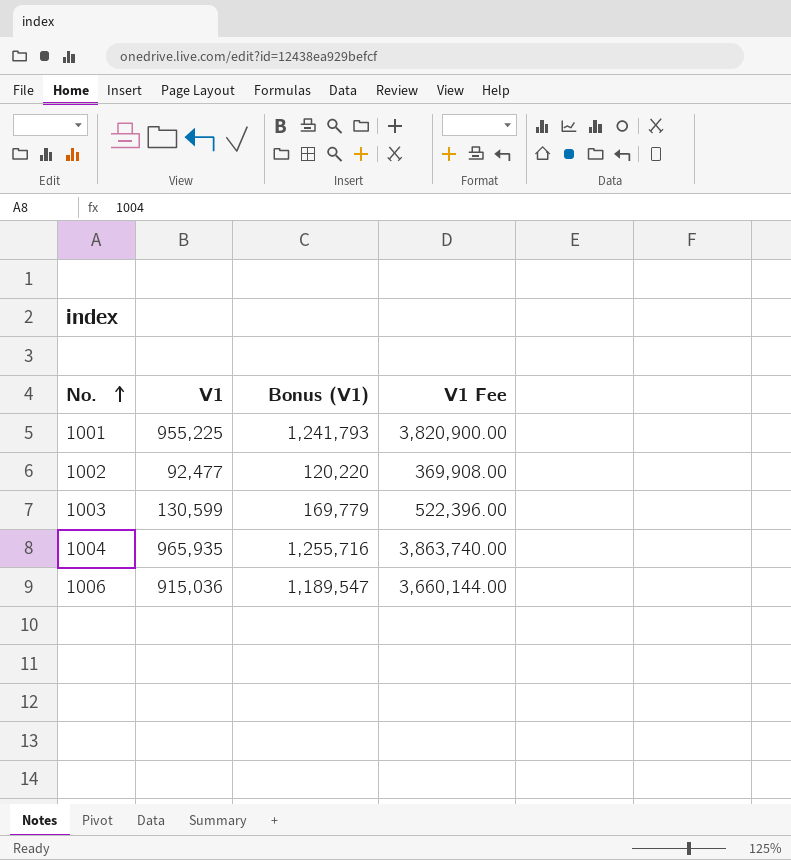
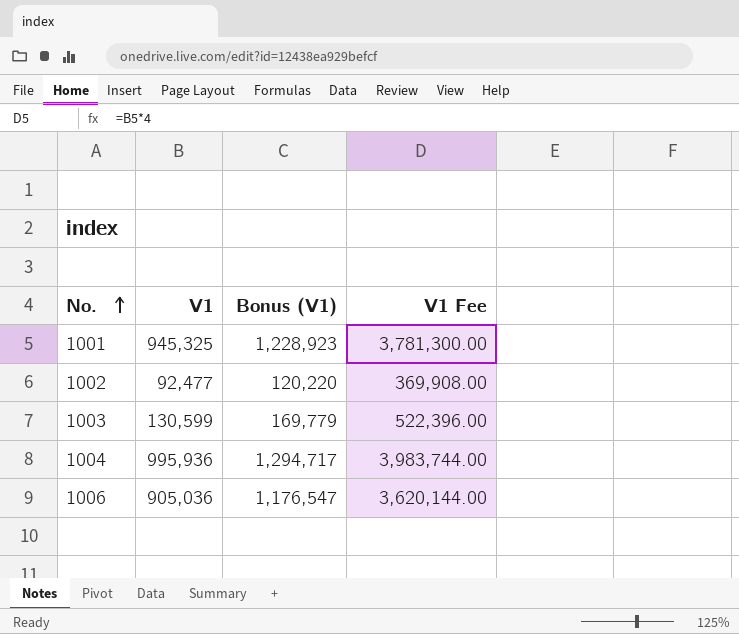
1001 | V1: 955,225 -> 945,325
1001 | Bonus (V1): 1,241,793 -> 1,228,923
1001 | V1 Fee: 3,820,900.00 -> 3,781,300.00
1004 | V1: 965,935 -> 995,936
1004 | Bonus (V1): 1,255,716 -> 1,294,717
1004 | V1 Fee: 3,863,740.00 -> 3,983,744.00
1006 | V1: 915,036 -> 905,036
1006 | Bonus (V1): 1,189,547 -> 1,176,547
1006 | V1 Fee: 3,660,144.00 -> 3,620,144.00

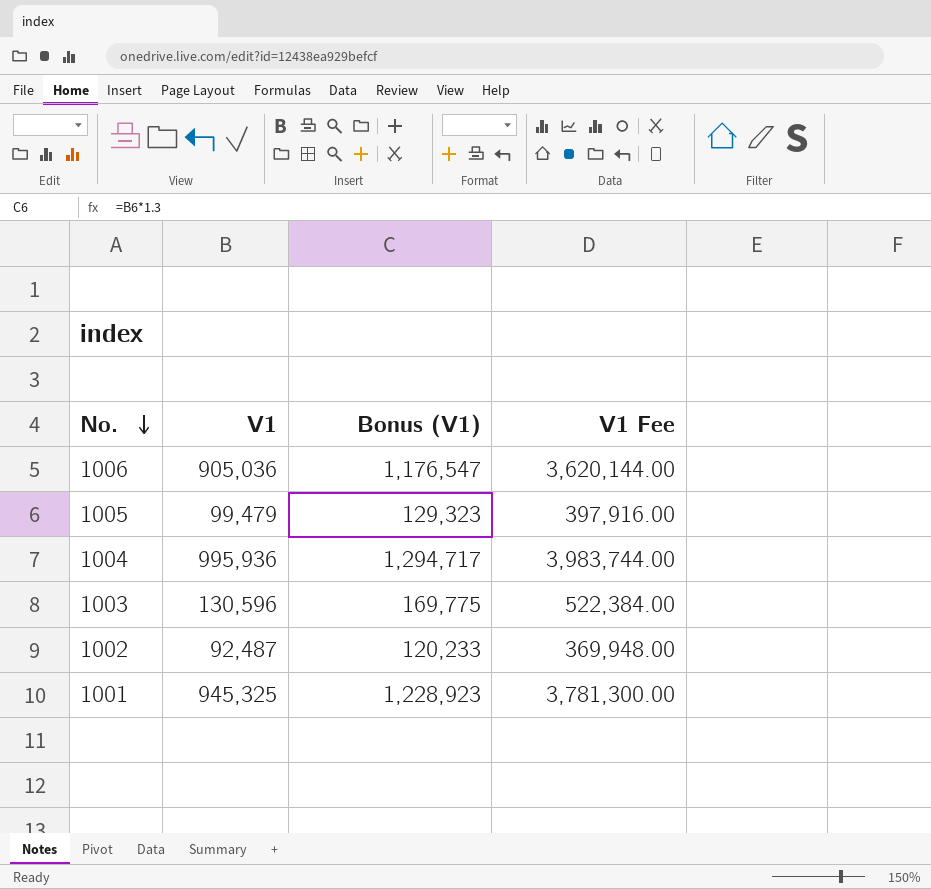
row order: No. ascending -> No. descending
row 1005: none -> 99,479 | 129,323 | 397,916.00
1003 | V1: 130,599 -> 130,596
1003 | Bonus (V1): 169,779 -> 169,775
1003 | V1 Fee: 522,396.00 -> 522,384.00
1002 | V1: 92,477 -> 92,487
1002 | Bonus (V1): 120,220 -> 120,233
1002 | V1 Fee: 369,908.00 -> 369,948.00

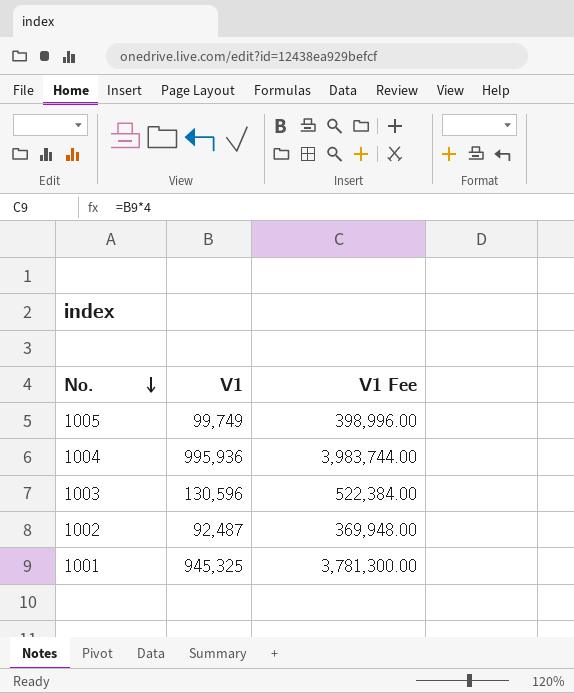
column Bonus (V1) | formula: [V1] * 1.3 -> none
row 1006: 905,036 | 1,176,547 | 3,620,144.00 -> none
1005 | V1: 99,479 -> 99,749
1005 | V1 Fee: 397,916.00 -> 398,996.00

